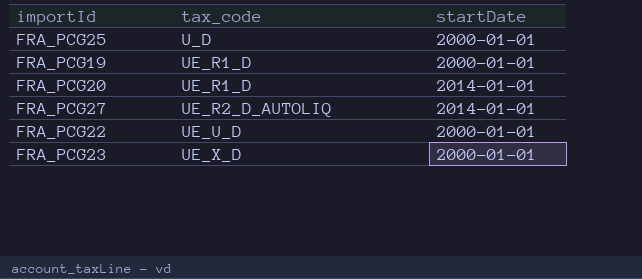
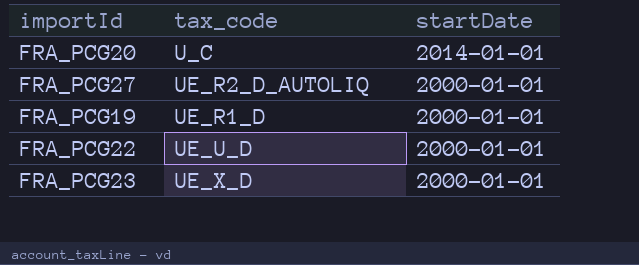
row order: tax_code ascending -> startDate descending
row FRA_PCG25: U_D | 2000-01-01 -> none
FRA_PCG20 | tax_code: UE_R1_D -> U_C
FRA_PCG27 | startDate: 2014-01-01 -> 2000-01-01

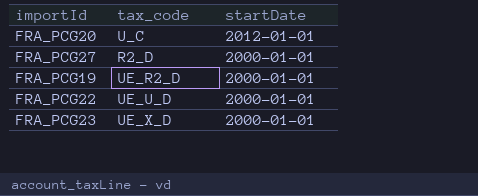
FRA_PCG20 | startDate: 2014-01-01 -> 2012-01-01
FRA_PCG27 | tax_code: UE_R2_D_AUTOLIQ -> R2_D
FRA_PCG19 | tax_code: UE_R1_D -> UE_R2_D

